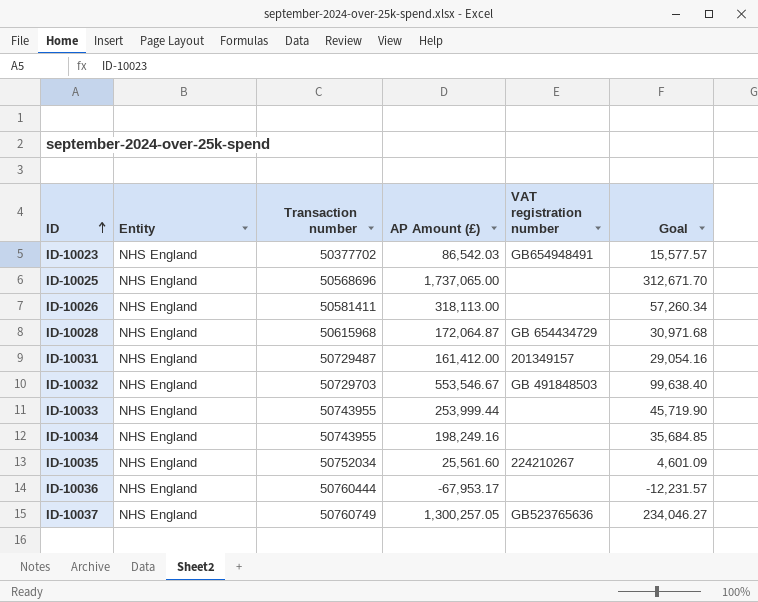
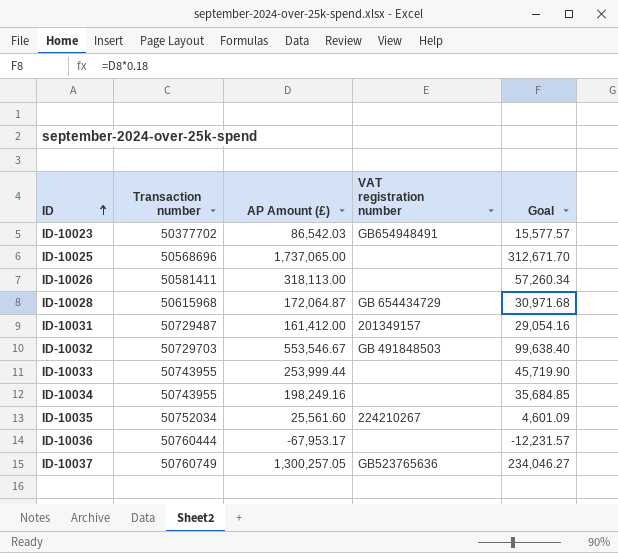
column Entity | position: 2 -> none

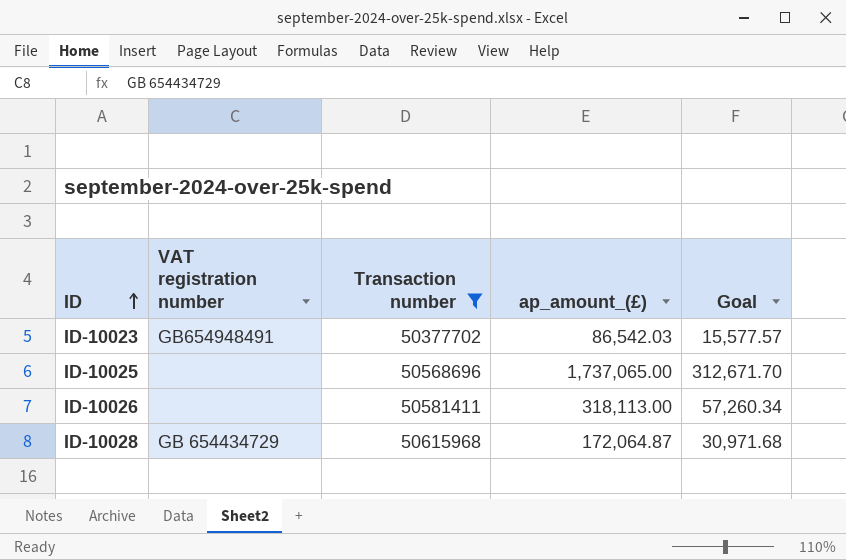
filter: none -> Transaction number <= 50615968
column VAT registration number | position: 4 -> 2
column name: AP Amount (£) -> ap_amount_(£)

